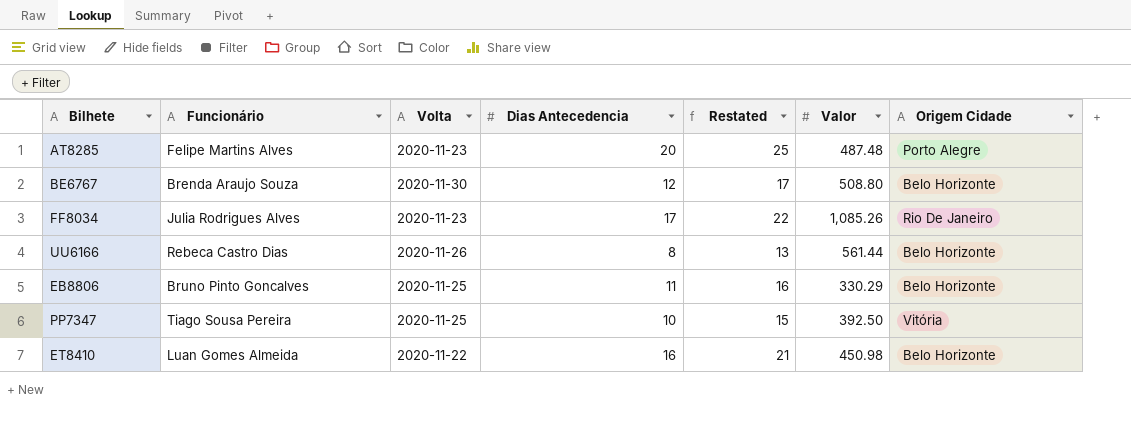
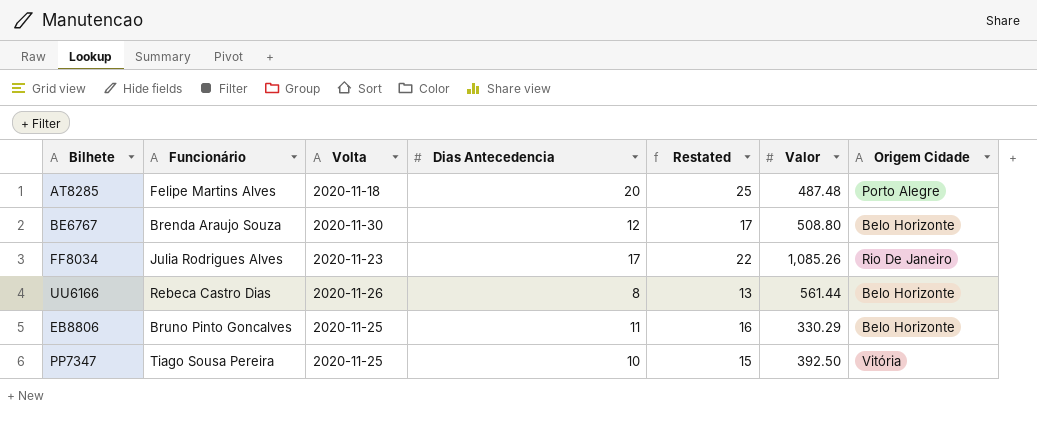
row ET8410: Luan Gomes Almeida | 2020-11-22 | 16 | 21 | 450.98 | Belo Horizonte -> none
AT8285 | Volta: 2020-11-23 -> 2020-11-18

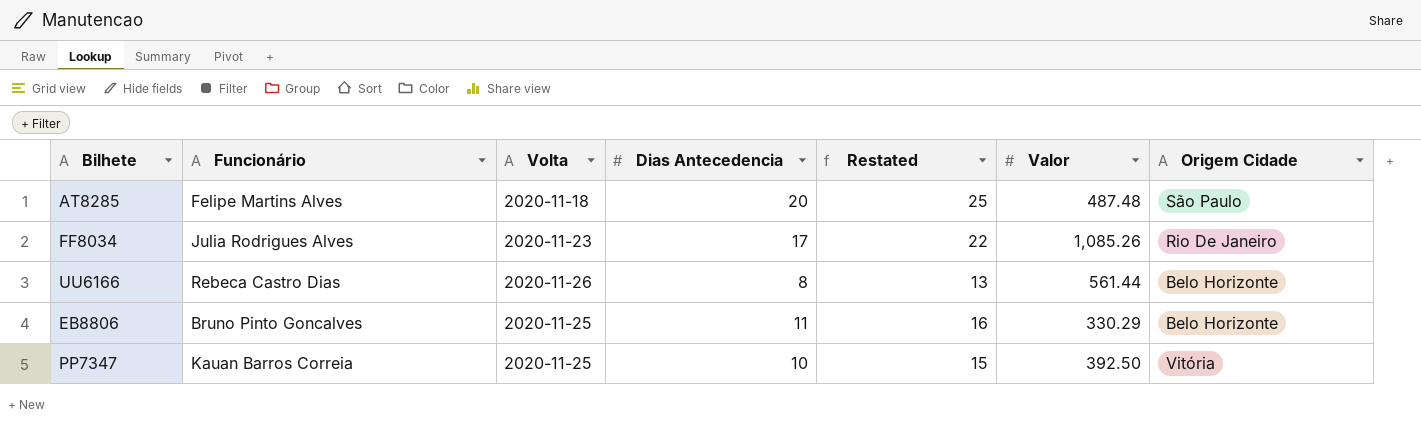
row BE6767: Brenda Araujo Souza | 2020-11-30 | 12 | 17 | 508.80 | Belo Horizonte -> none
AT8285 | Origem Cidade: Porto Alegre -> São Paulo
PP7347 | Funcionário: Tiago Sousa Pereira -> Kauan Barros Correia

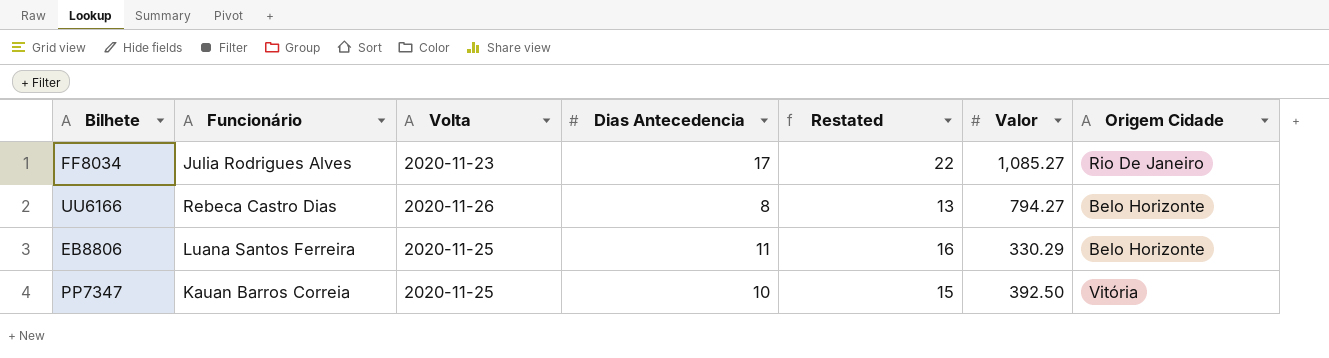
row AT8285: Felipe Martins Alves | 2020-11-18 | 20 | 25 | 487.48 | São Paulo -> none
FF8034 | Valor: 1,085.26 -> 1,085.27
UU6166 | Valor: 561.44 -> 794.27
EB8806 | Funcionário: Bruno Pinto Goncalves -> Luana Santos Ferreira

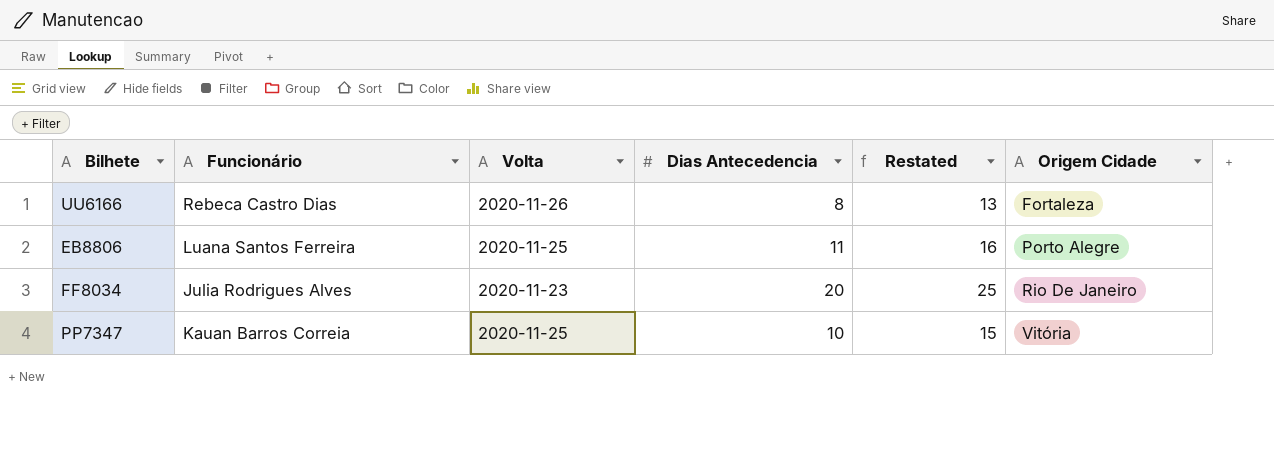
row order: none -> Origem Cidade ascending
column Valor | position: 6 -> none
UU6166 | Origem Cidade: Belo Horizonte -> Fortaleza
EB8806 | Origem Cidade: Belo Horizonte -> Porto Alegre
FF8034 | Dias Antecedencia: 17 -> 20
FF8034 | Restated: 22 -> 25

